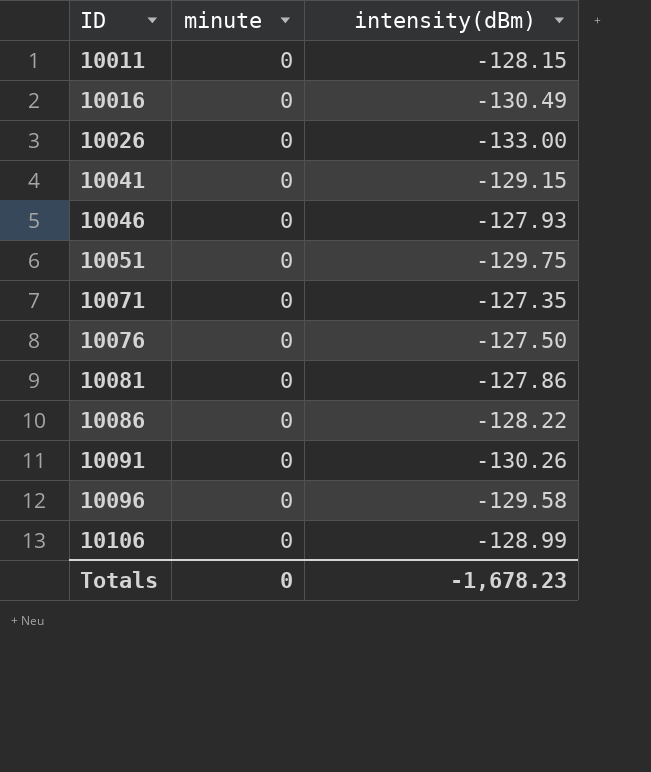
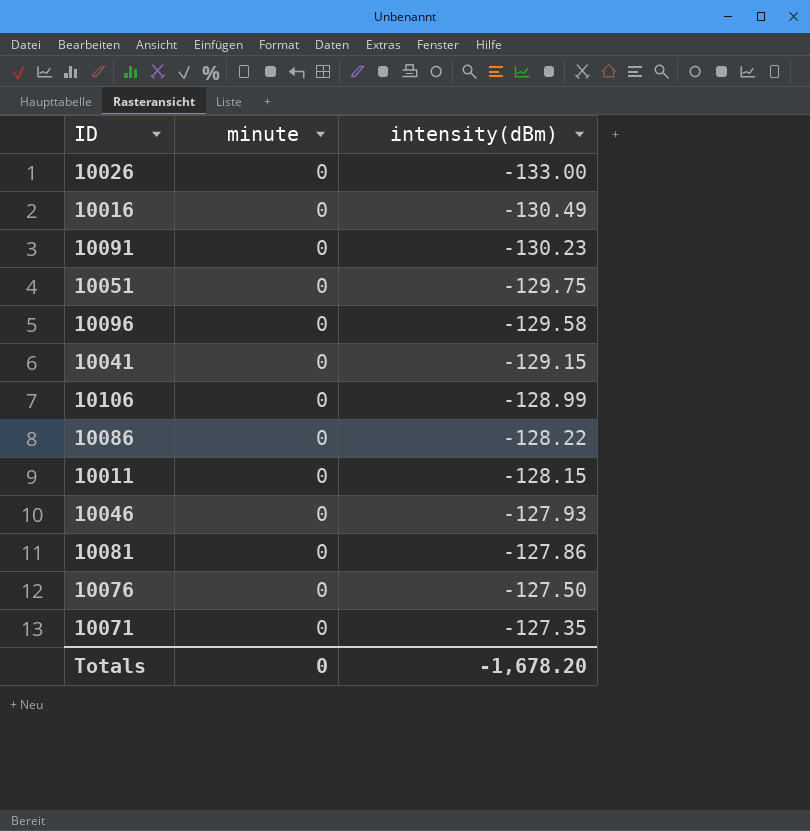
row order: ID ascending -> intensity(dBm) ascending
10091 | intensity(dBm): -130.26 -> -130.23
Totals | intensity(dBm): -1,678.23 -> -1,678.20

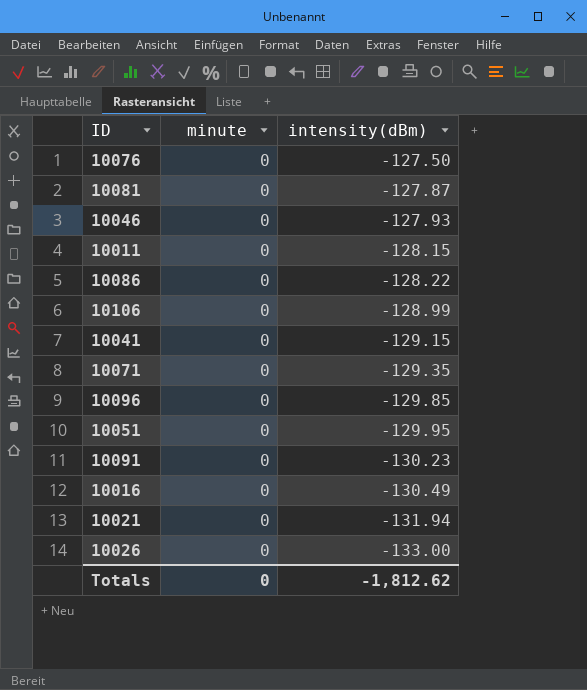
row order: intensity(dBm) ascending -> intensity(dBm) descending
10081 | intensity(dBm): -127.86 -> -127.87
10071 | intensity(dBm): -127.35 -> -129.35
10096 | intensity(dBm): -129.58 -> -129.85
10051 | intensity(dBm): -129.75 -> -129.95
row 10021: none -> 0 | -131.94
Totals | intensity(dBm): -1,678.20 -> -1,812.62

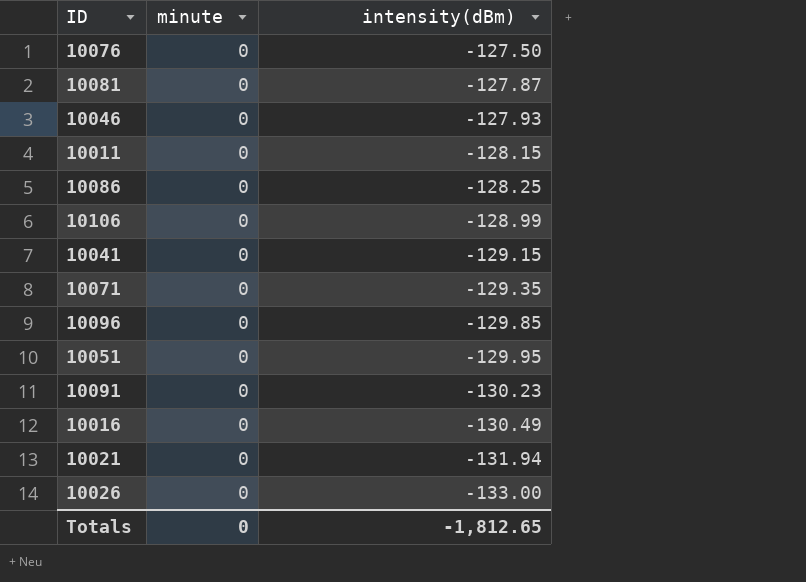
10086 | intensity(dBm): -128.22 -> -128.25
Totals | intensity(dBm): -1,812.62 -> -1,812.65

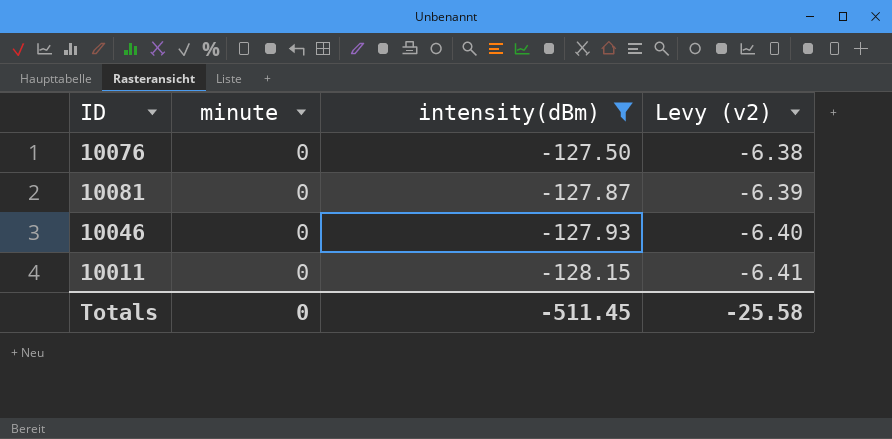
filter: none -> intensity(dBm) >= -128.15
column Levy (v2) | formula: none -> [intensity(dBm)] * 0.05
Totals | intensity(dBm): -1,812.65 -> -511.45

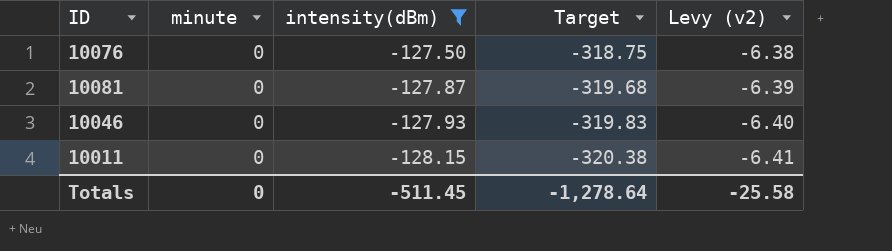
column Target | formula: none -> [intensity(dBm)] * 2.5

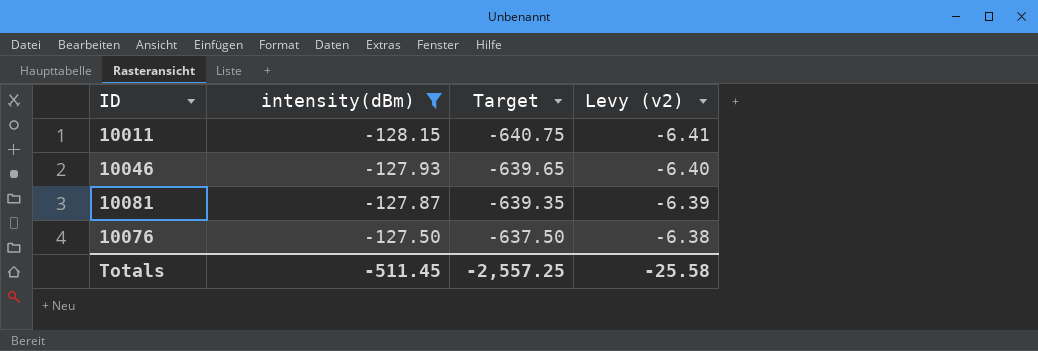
row order: intensity(dBm) descending -> intensity(dBm) ascending
column minute | position: 2 -> none
column Target | formula: [intensity(dBm)] * 2.5 -> [intensity(dBm)] * 5
Totals | Target: -1,278.64 -> -2,557.25

